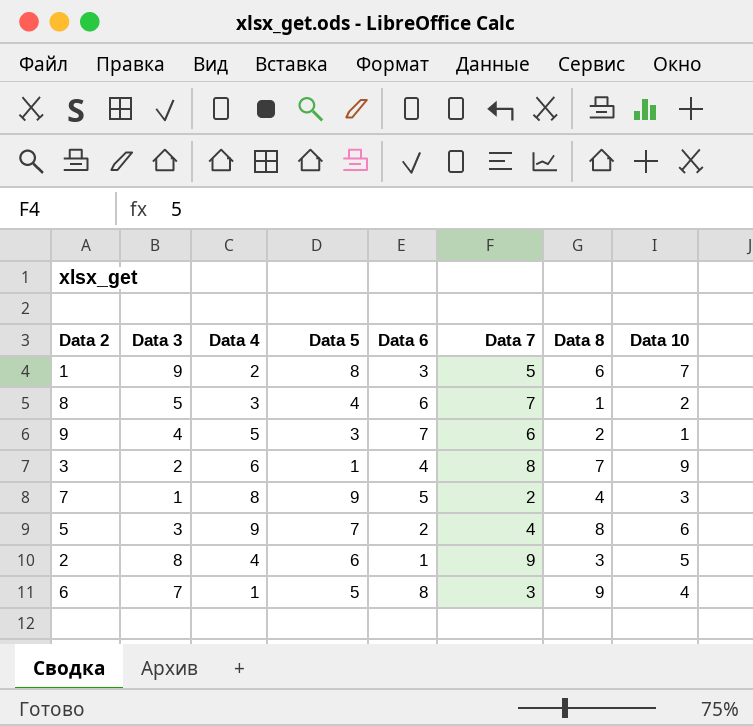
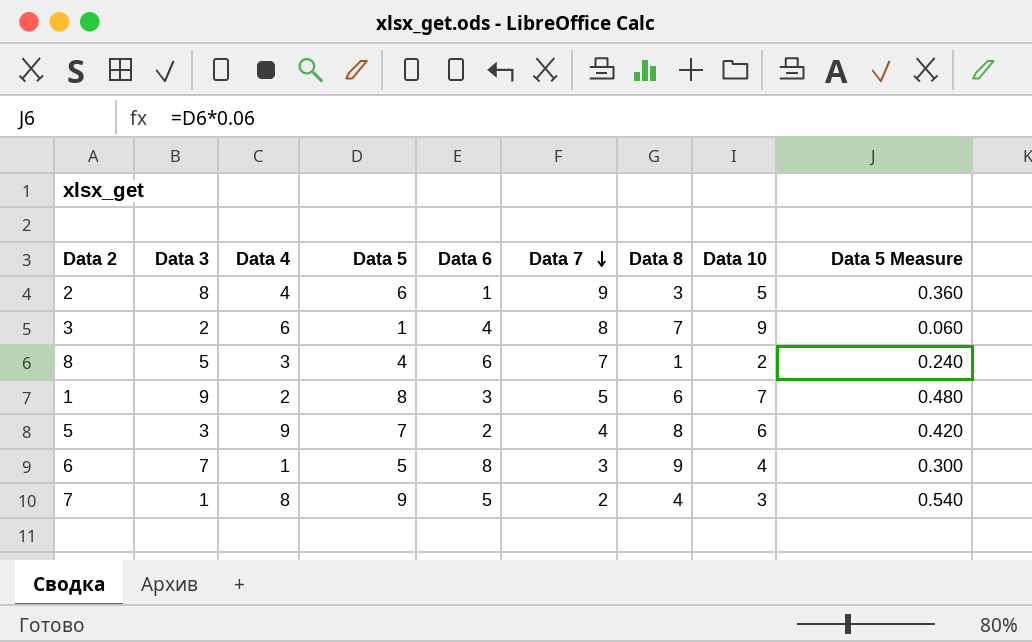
row order: none -> Data 7 descending
column Data 5 Measure | formula: none -> [Data 5] * 0.06
row 9: 4 | 5 | 3 | 7 | 6 | 2 | 1 -> none

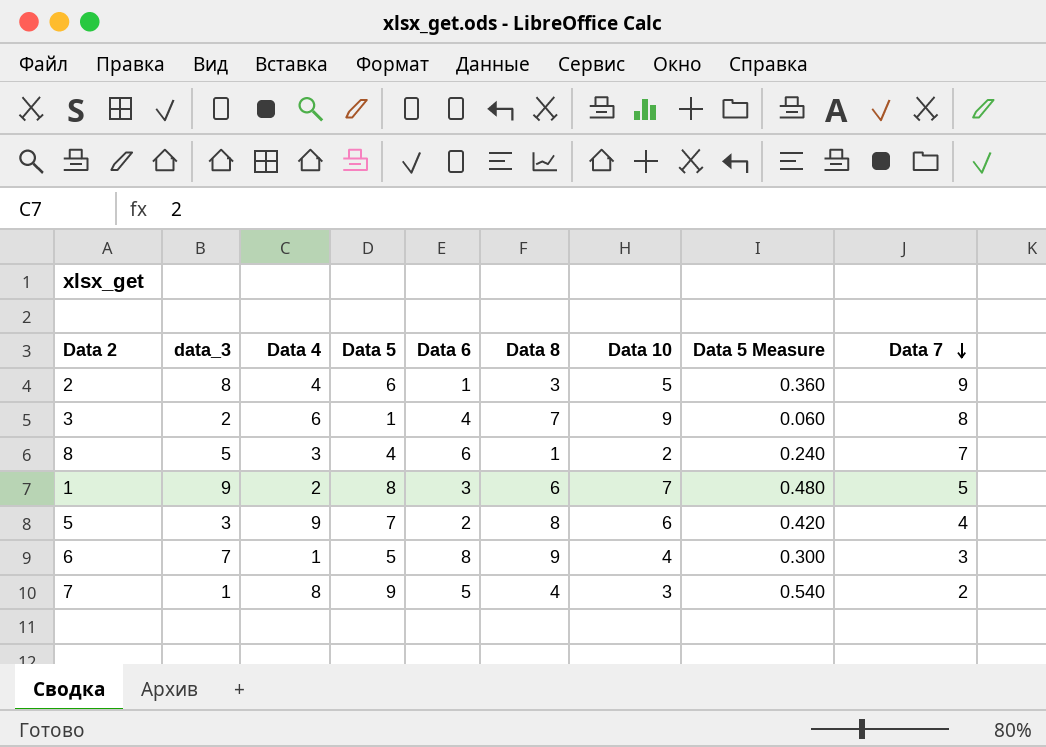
column name: Data 3 -> data_3
column Data 7 | position: 6 -> 9

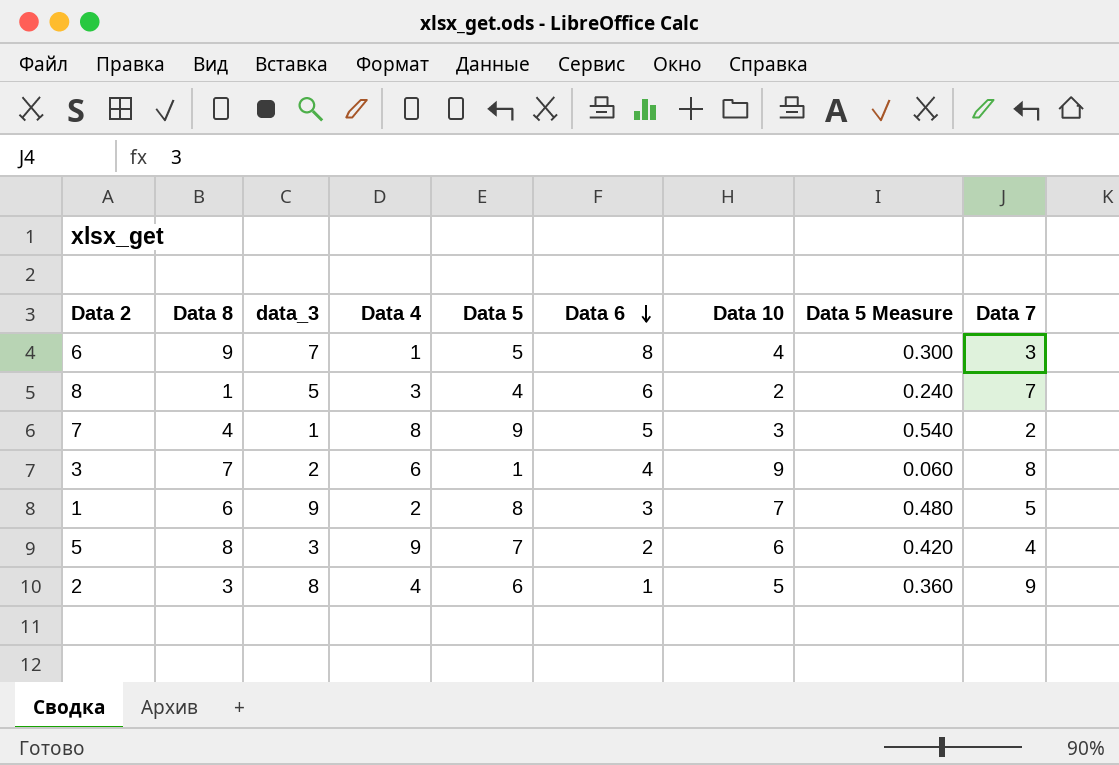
row order: Data 7 descending -> Data 6 descending
column Data 8 | position: 6 -> 2

